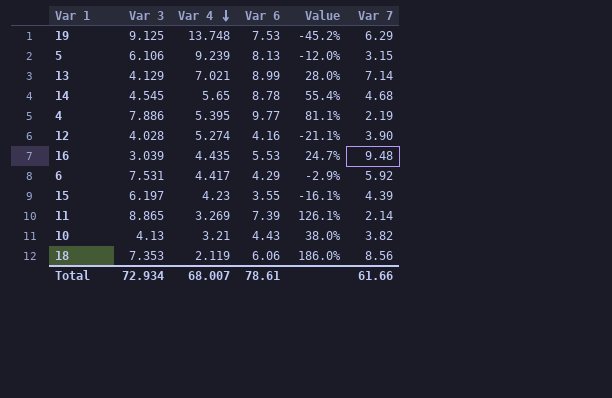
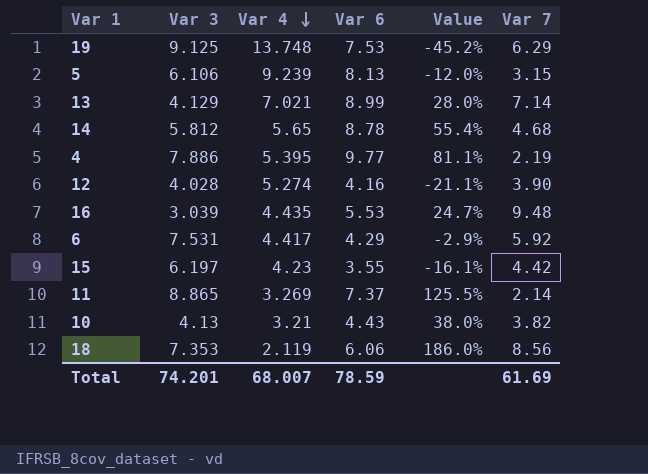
14 | Var 3: 4.545 -> 5.812
15 | Var 7: 4.39 -> 4.42
11 | Var 6: 7.39 -> 7.37
11 | Value: 126.1% -> 125.5%
Total | Var 3: 72.934 -> 74.201
Total | Var 6: 78.61 -> 78.59
Total | Var 7: 61.66 -> 61.69

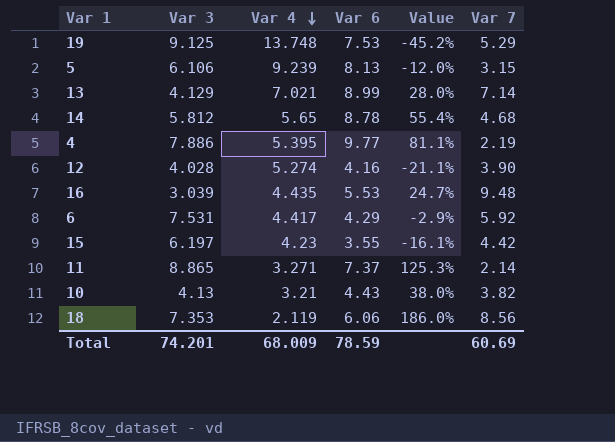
19 | Var 7: 6.29 -> 5.29
11 | Var 4: 3.269 -> 3.271
11 | Value: 125.5% -> 125.3%
Total | Var 4: 68.007 -> 68.009
Total | Var 7: 61.69 -> 60.69

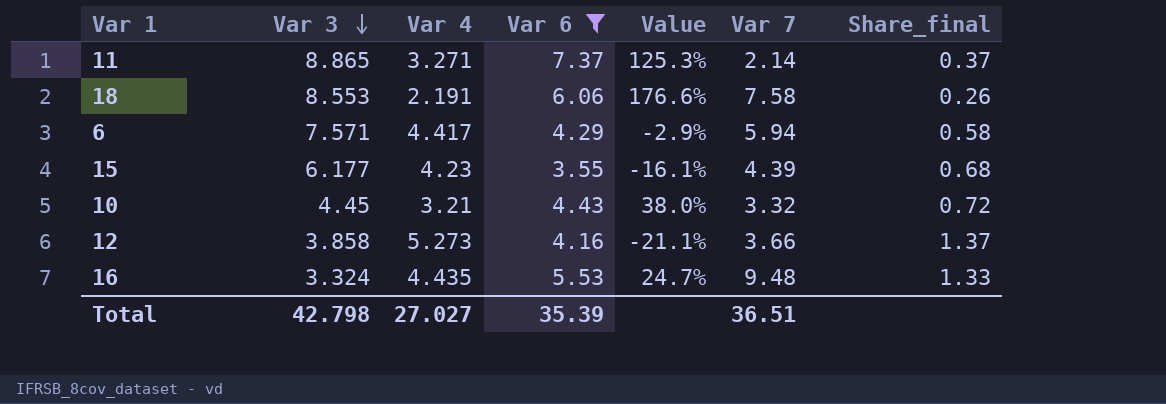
filter: none -> Var 6 <= 7.37
row order: Var 4 descending -> Var 3 descending
column Share_final | formula: none -> [Var 4] / [Var 3]
18 | Var 3: 7.353 -> 8.553
18 | Var 4: 2.119 -> 2.191
18 | Value: 186.0% -> 176.6%
18 | Var 7: 8.56 -> 7.58
6 | Var 3: 7.531 -> 7.571
6 | Var 7: 5.92 -> 5.94
15 | Var 3: 6.197 -> 6.177
15 | Var 7: 4.42 -> 4.39
10 | Var 3: 4.13 -> 4.45
10 | Var 7: 3.82 -> 3.32
12 | Var 3: 4.028 -> 3.858
12 | Var 4: 5.274 -> 5.273
12 | Var 7: 3.90 -> 3.66
16 | Var 3: 3.039 -> 3.324
Total | Var 3: 74.201 -> 42.798
Total | Var 4: 68.009 -> 27.027
Total | Var 6: 78.59 -> 35.39
Total | Var 7: 60.69 -> 36.51

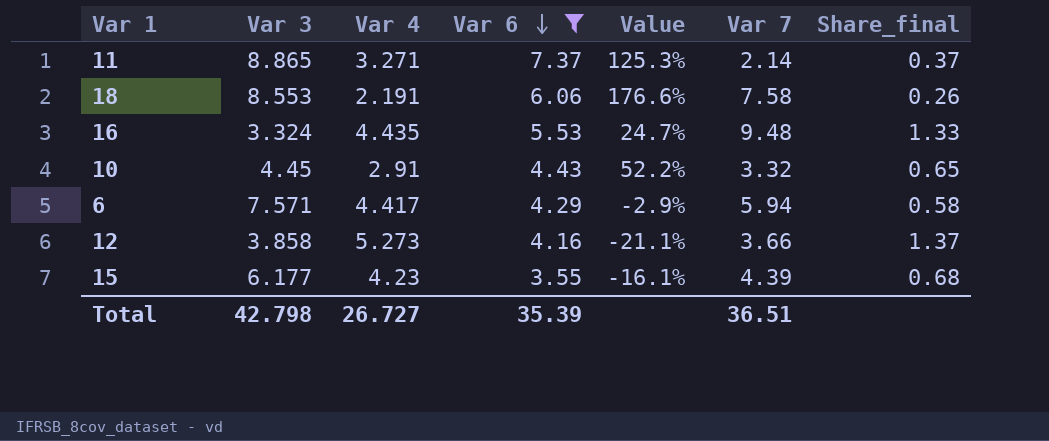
row order: Var 3 descending -> Var 6 descending
10 | Var 4: 3.21 -> 2.91
10 | Value: 38.0% -> 52.2%
10 | Share_final: 0.72 -> 0.65
Total | Var 4: 27.027 -> 26.727

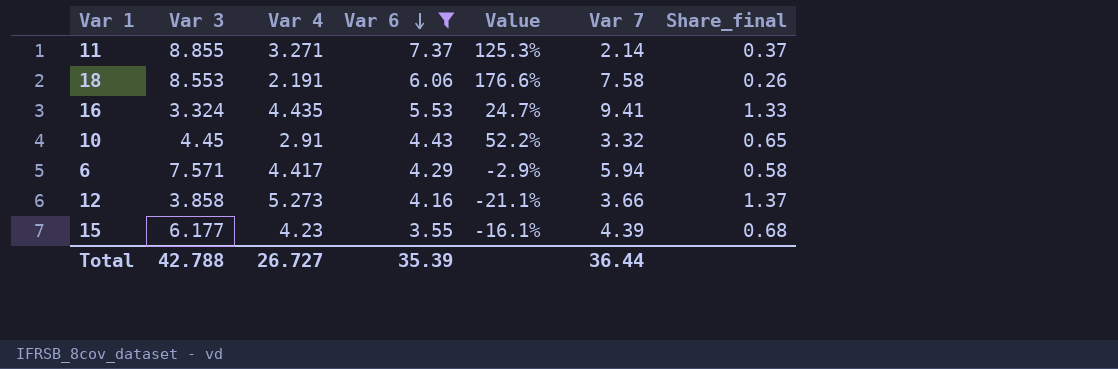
11 | Var 3: 8.865 -> 8.855
16 | Var 7: 9.48 -> 9.41
Total | Var 3: 42.798 -> 42.788
Total | Var 7: 36.51 -> 36.44

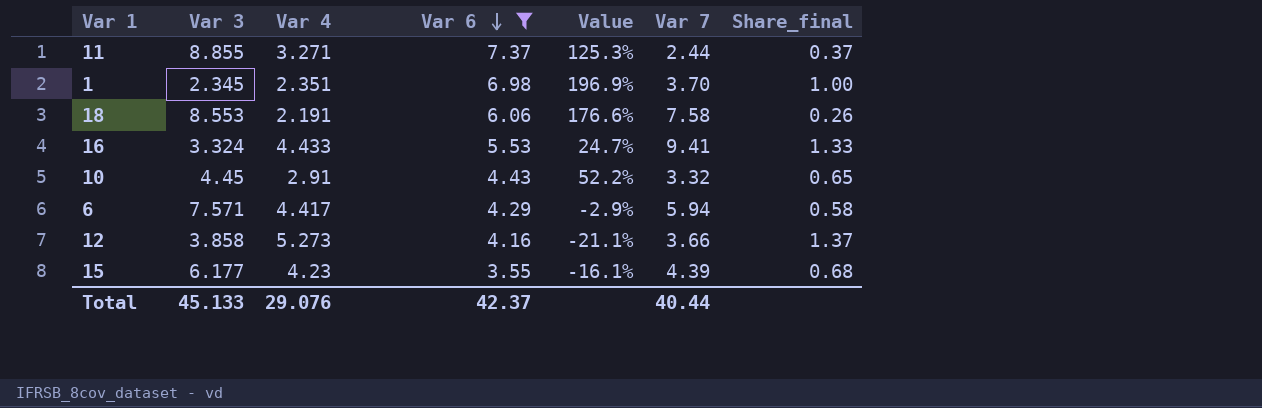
11 | Var 7: 2.14 -> 2.44
row 1: none -> 2.345 | 2.351 | 6.98 | 196.9% | 3.70 | 1.00
16 | Var 4: 4.435 -> 4.433
Total | Var 3: 42.788 -> 45.133
Total | Var 4: 26.727 -> 29.076
Total | Var 6: 35.39 -> 42.37
Total | Var 7: 36.44 -> 40.44

